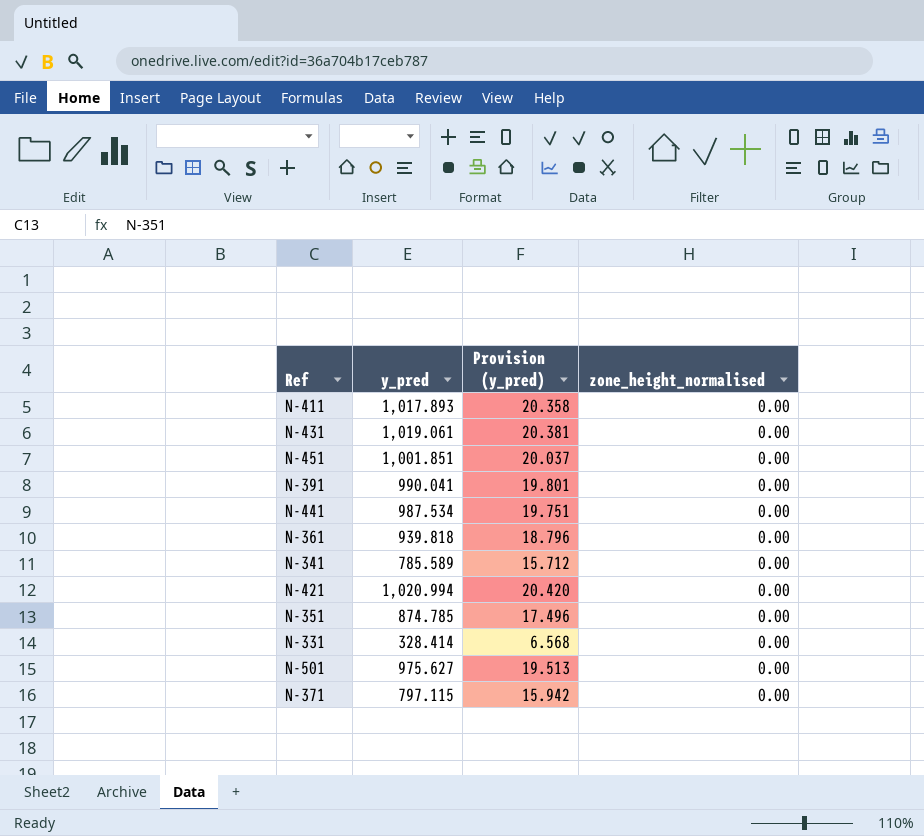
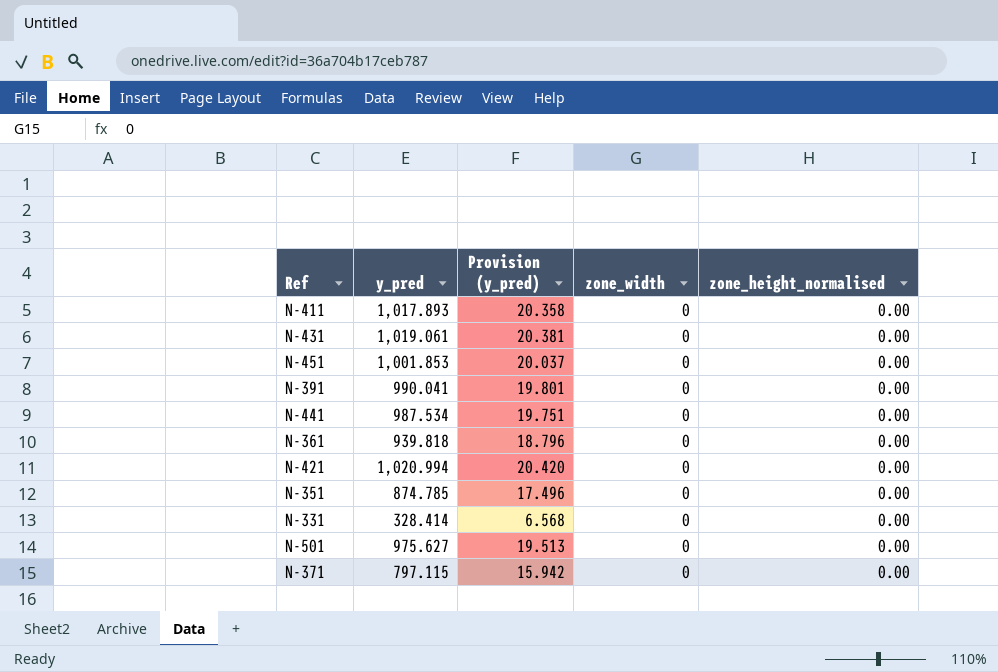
column zone_width | position: none -> 4
row N-341: 785.589 | 15.712 | 0.00 -> none
N-451 | y_pred: 1,001.851 -> 1,001.853

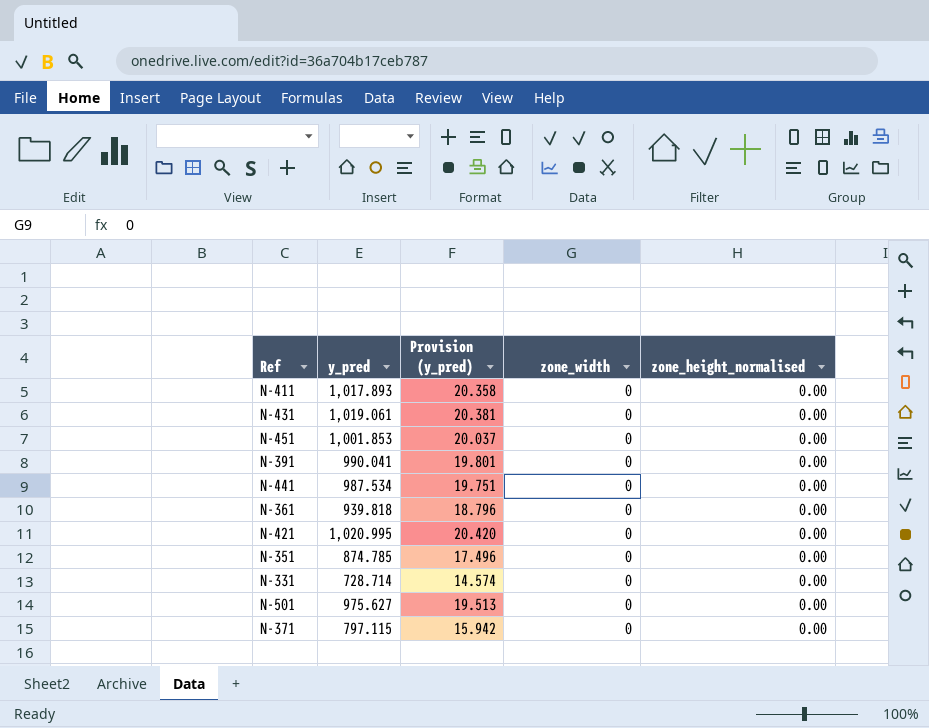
N-421 | y_pred: 1,020.994 -> 1,020.995
N-331 | y_pred: 328.414 -> 728.714
N-331 | Provision (y_pred): 6.568 -> 14.574

